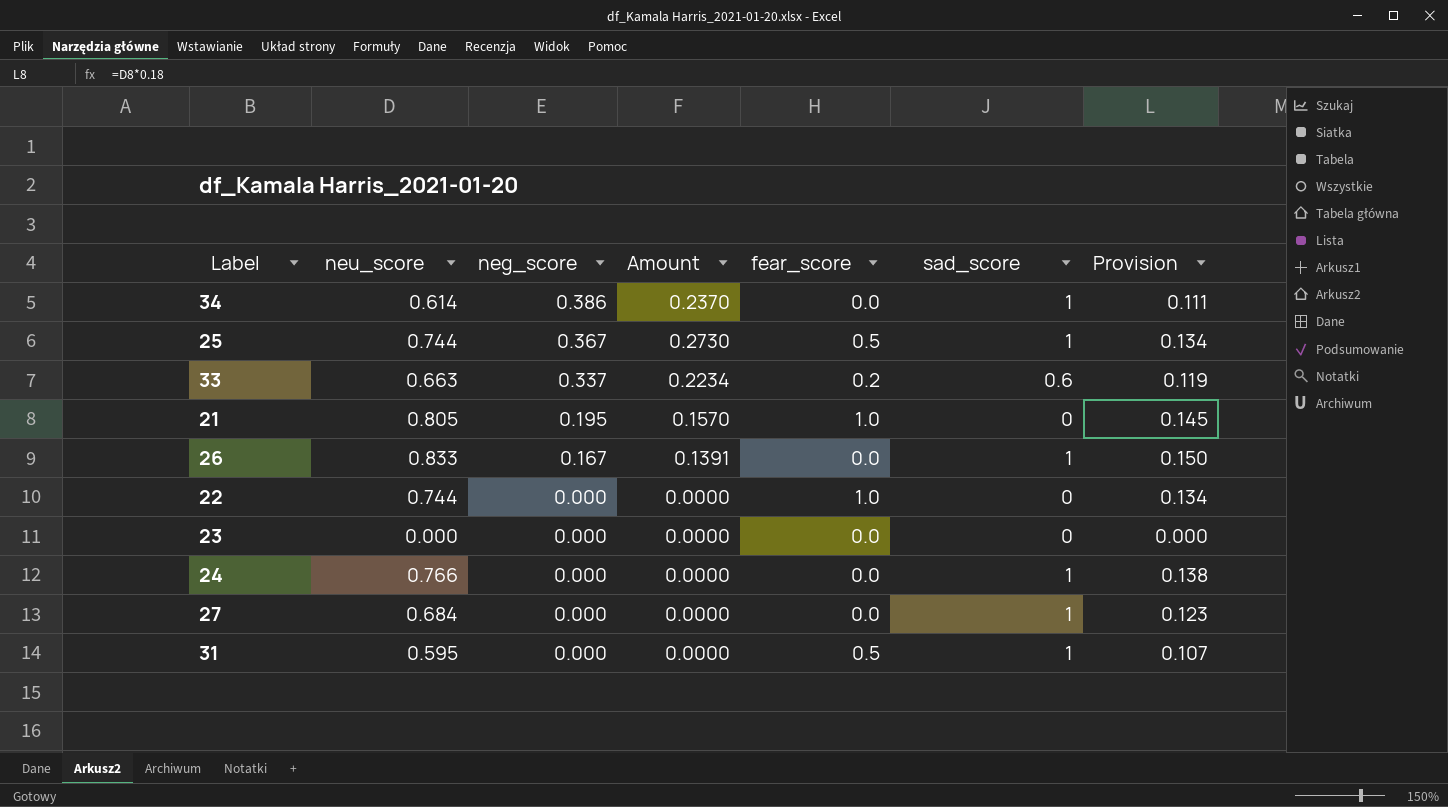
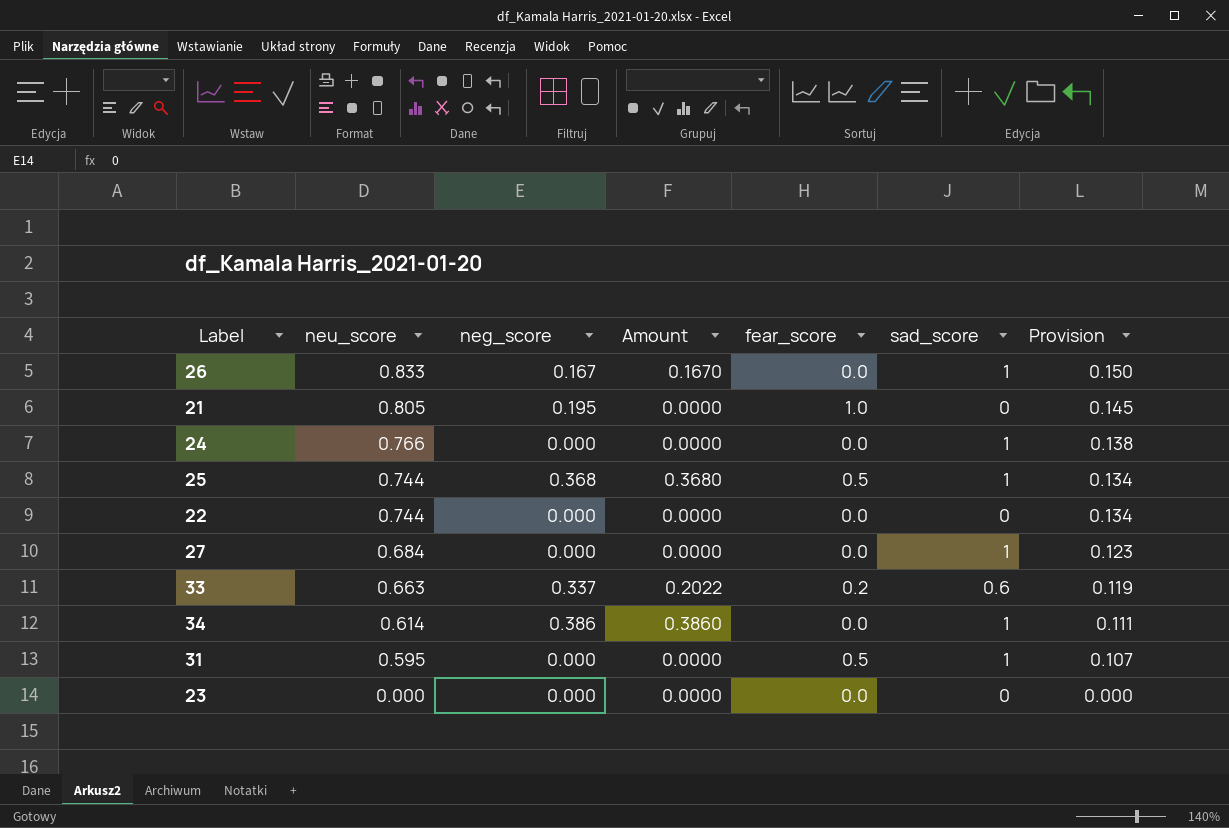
row order: neg_score descending -> neu_score descending
column Amount | formula: [neu_score] * [neg_score] -> [neg_score] * [sad_score]
25 | neg_score: 0.367 -> 0.368
22 | fear_score: 1.0 -> 0.0

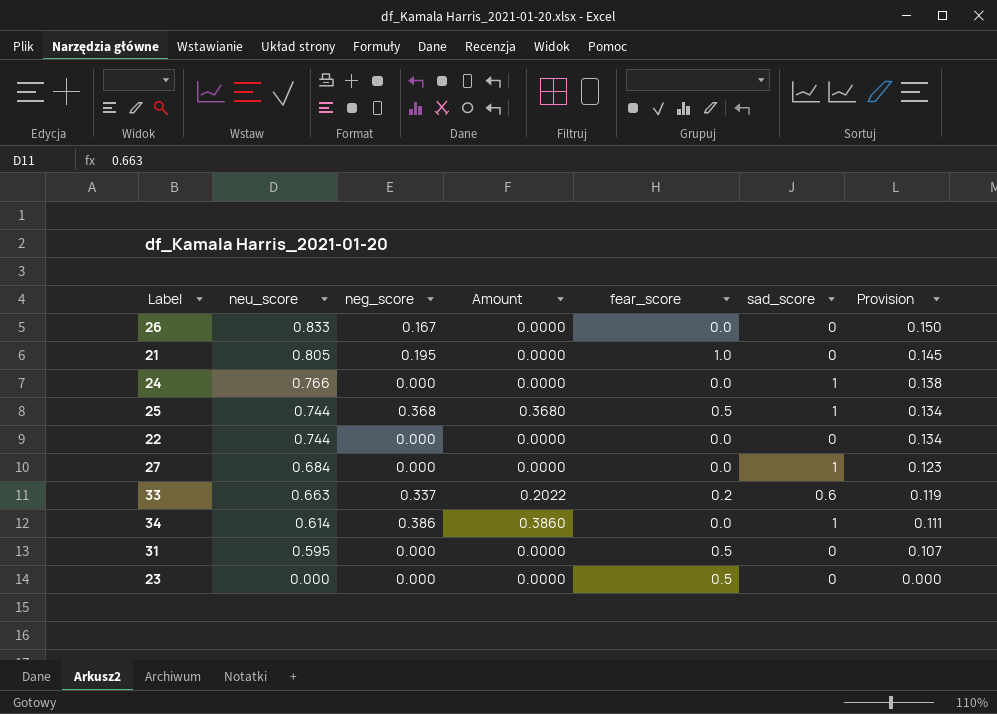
26 | Amount: 0.1670 -> 0.0000
26 | sad_score: 1 -> 0
31 | sad_score: 1 -> 0
23 | fear_score: 0.0 -> 0.5

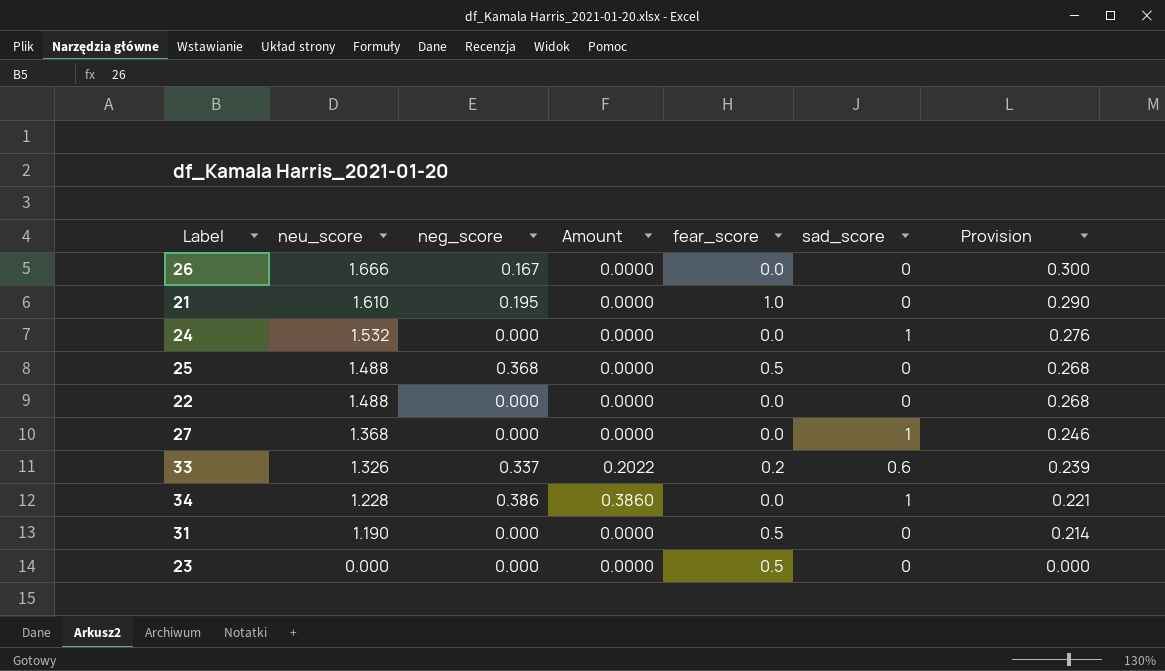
26 | neu_score: 0.833 -> 1.666
26 | Provision: 0.150 -> 0.300
21 | neu_score: 0.805 -> 1.610
21 | Provision: 0.145 -> 0.290
24 | neu_score: 0.766 -> 1.532
24 | Provision: 0.138 -> 0.276
25 | neu_score: 0.744 -> 1.488
25 | Amount: 0.3680 -> 0.0000
25 | sad_score: 1 -> 0
25 | Provision: 0.134 -> 0.268
22 | neu_score: 0.744 -> 1.488
22 | Provision: 0.134 -> 0.268
27 | neu_score: 0.684 -> 1.368
27 | Provision: 0.123 -> 0.246
33 | neu_score: 0.663 -> 1.326
33 | Provision: 0.119 -> 0.239
34 | neu_score: 0.614 -> 1.228
34 | Provision: 0.111 -> 0.221
31 | neu_score: 0.595 -> 1.190
31 | Provision: 0.107 -> 0.214

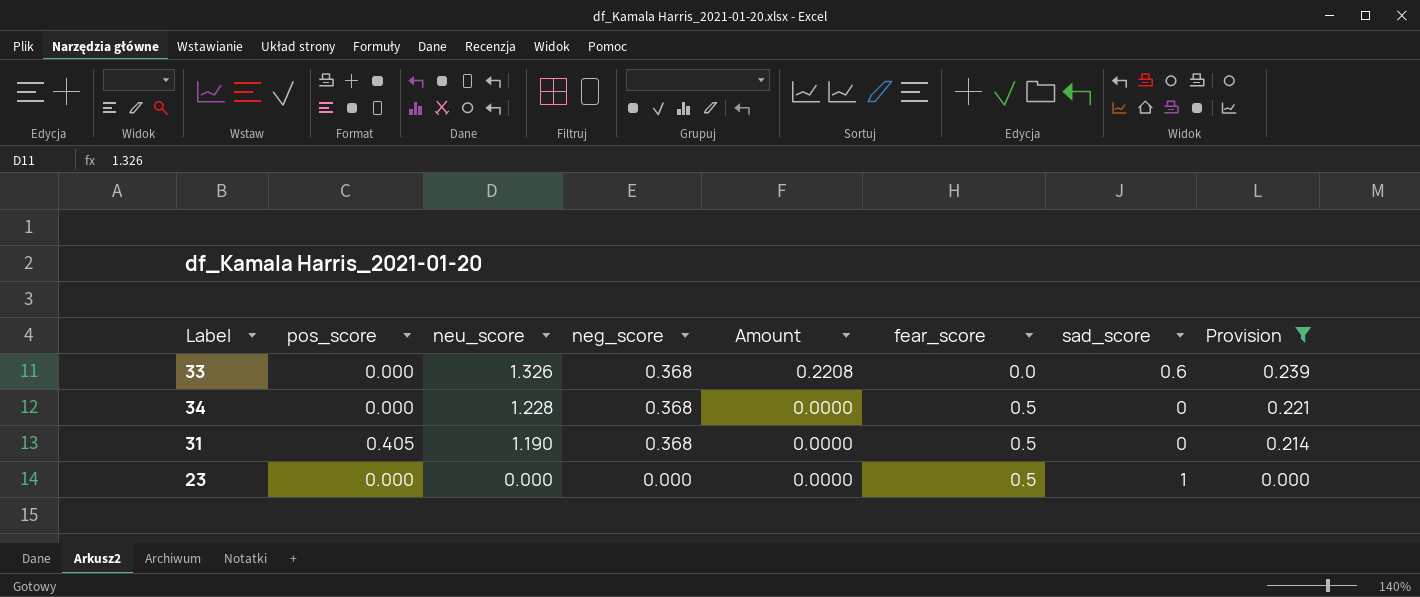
filter: none -> Provision <= 0.239
column pos_score | position: none -> 2
33 | neg_score: 0.337 -> 0.368
33 | Amount: 0.2022 -> 0.2208
33 | fear_score: 0.2 -> 0.0
34 | neg_score: 0.386 -> 0.368
34 | Amount: 0.3860 -> 0.0000
34 | fear_score: 0.0 -> 0.5
34 | sad_score: 1 -> 0
31 | neg_score: 0.000 -> 0.368
23 | sad_score: 0 -> 1

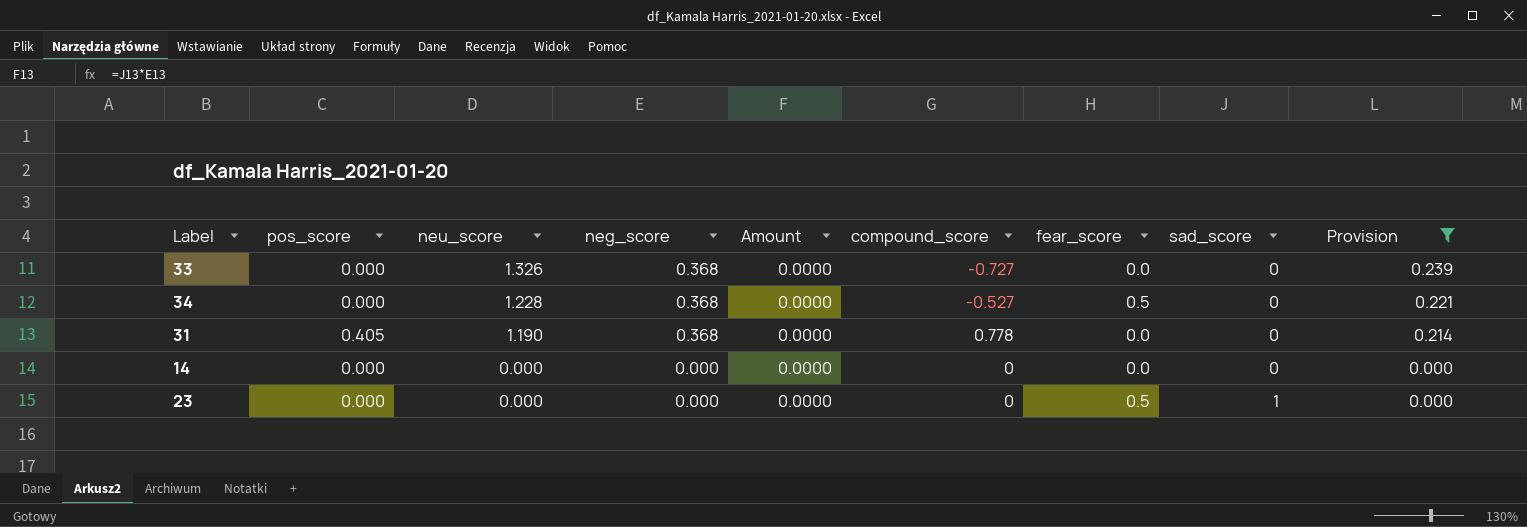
column compound_score | position: none -> 6
33 | Amount: 0.2208 -> 0.0000
33 | sad_score: 0.6 -> 0
31 | fear_score: 0.5 -> 0.0
row 14: none -> 0.000 | 0.000 | 0.000 | 0.0000 | 0 | 0.0 | 0 | 0.000

